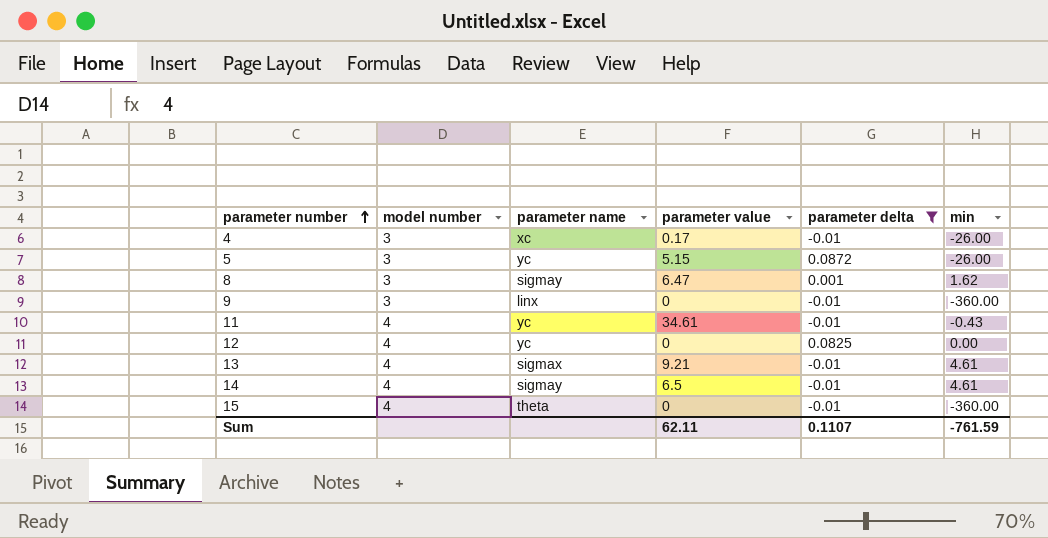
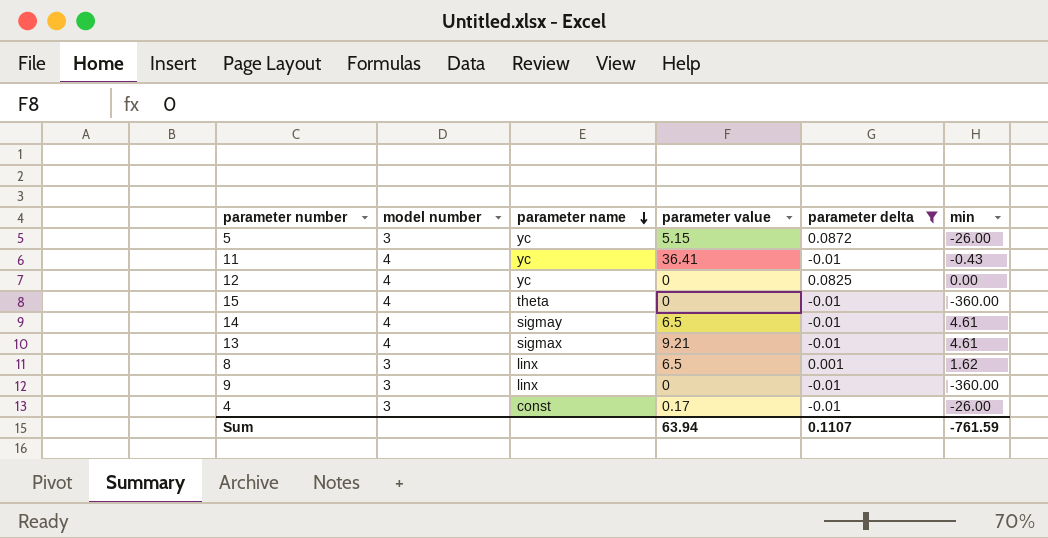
row order: parameter number ascending -> parameter name descending
11 | parameter value: 34.61 -> 36.41
8 | parameter name: sigmay -> linx
8 | parameter value: 6.47 -> 6.5
4 | parameter name: xc -> const
Sum | parameter value: 62.11 -> 63.94

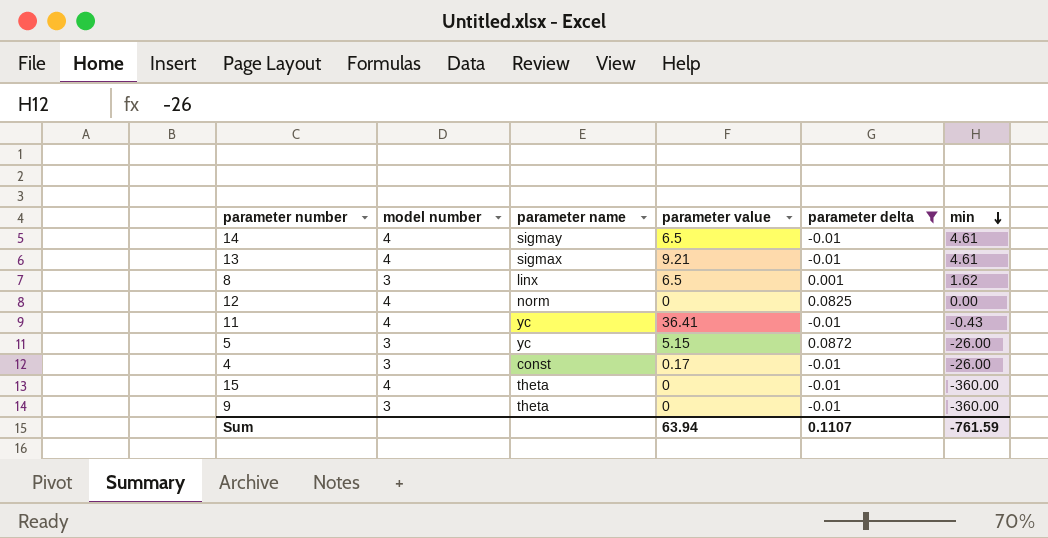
row order: parameter name descending -> min descending
12 | parameter name: yc -> norm
9 | parameter name: linx -> theta

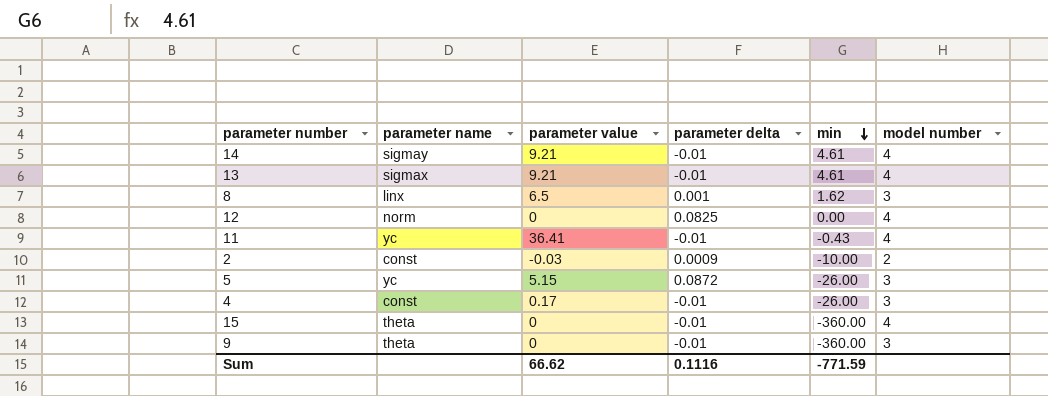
filter: parameter delta != 0.0009 -> none
column model number | position: 2 -> 6
14 | parameter value: 6.5 -> 9.21
Sum | parameter value: 63.94 -> 66.62
Sum | parameter delta: 0.1107 -> 0.1116
Sum | min: -761.59 -> -771.59

